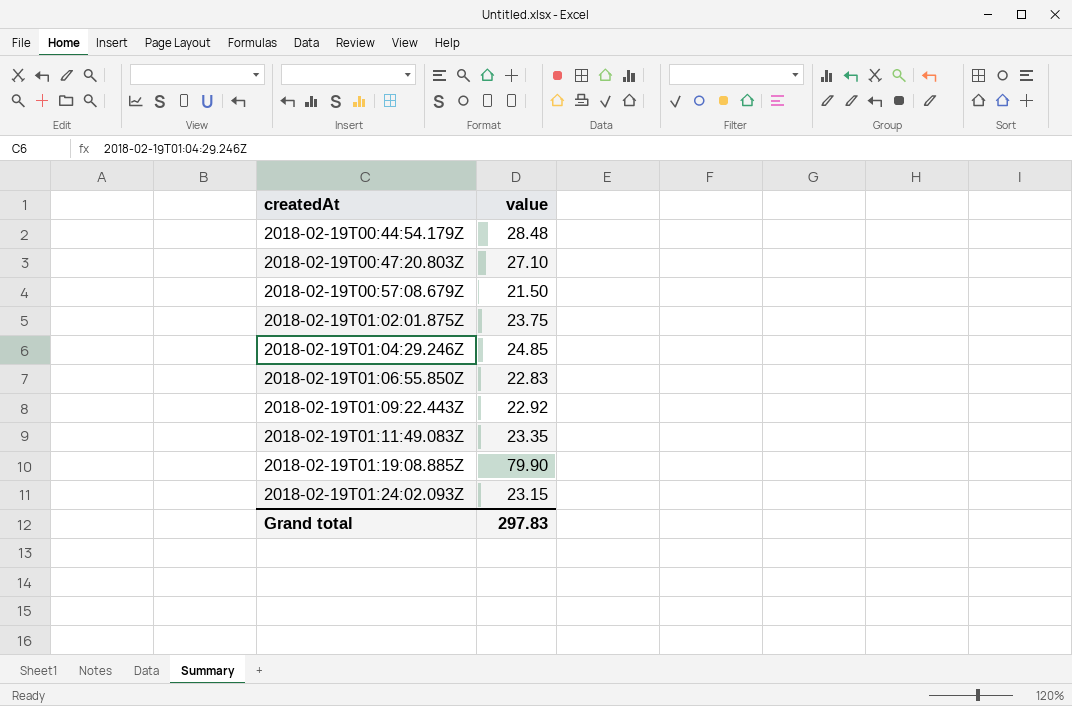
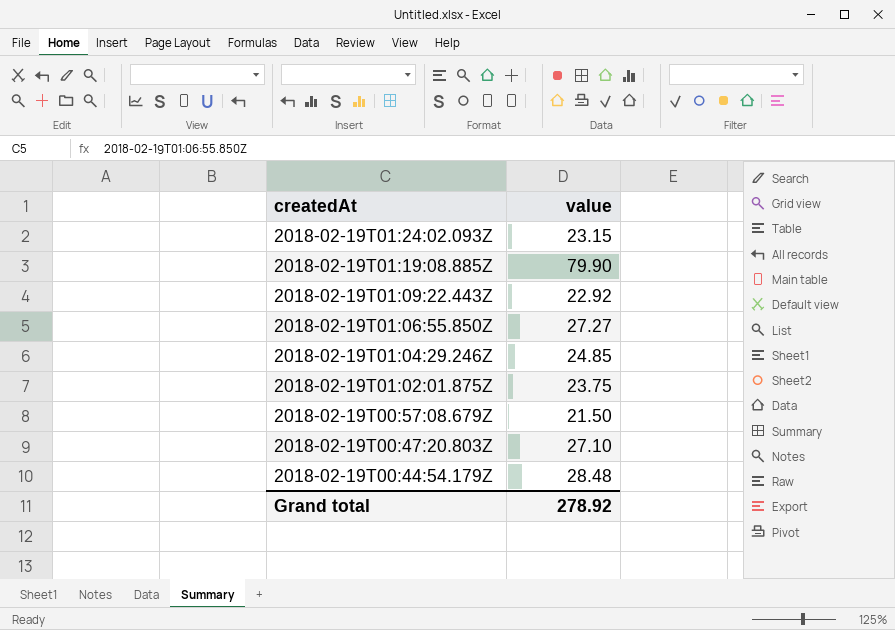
row order: createdAt ascending -> createdAt descending
row 2018-02-19T01:11:49.083Z: 23.35 -> none
2018-02-19T01:06:55.850Z | value: 22.83 -> 27.27
Grand total | value: 297.83 -> 278.92

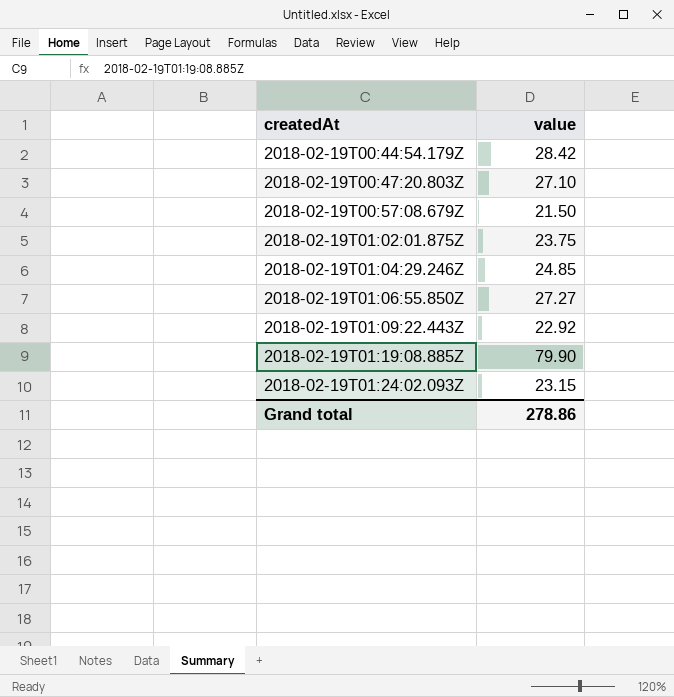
row order: createdAt descending -> createdAt ascending
2018-02-19T00:44:54.179Z | value: 28.48 -> 28.42
Grand total | value: 278.92 -> 278.86

